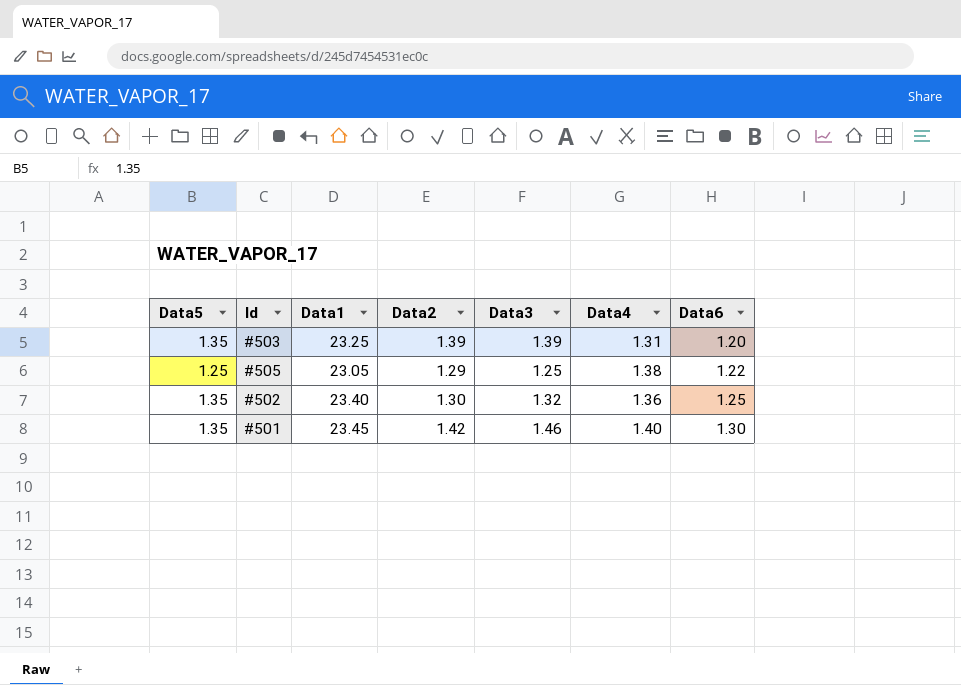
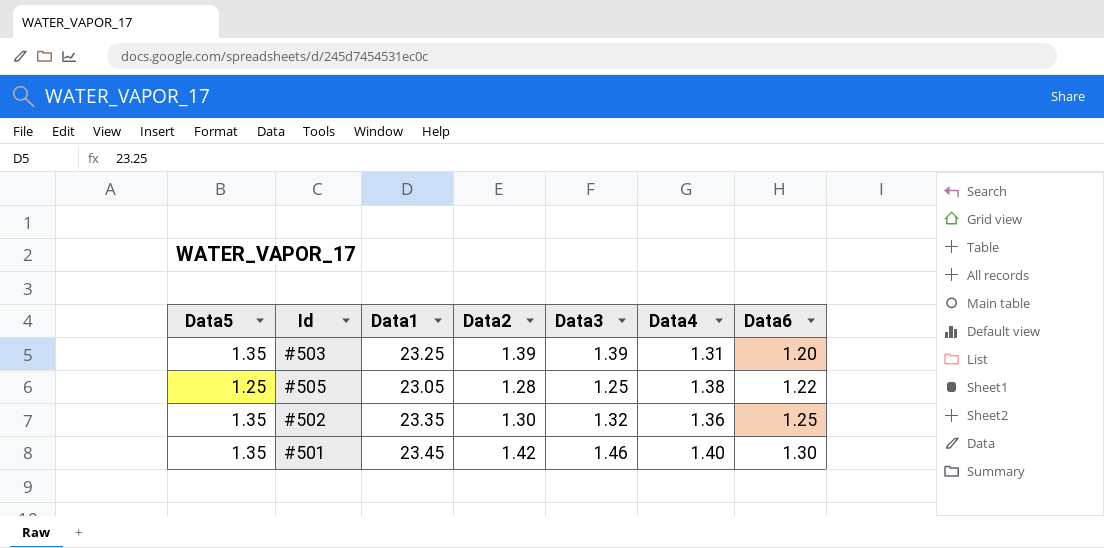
#505 | Data2: 1.29 -> 1.28
#502 | Data1: 23.40 -> 23.35

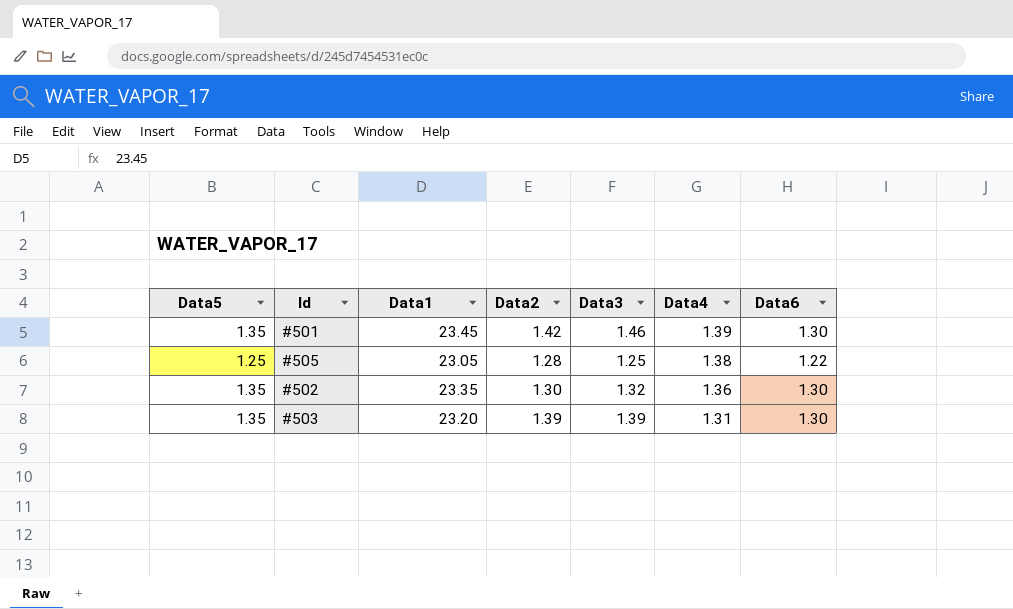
row order: Data6 ascending -> Data4 descending
#501 | Data4: 1.40 -> 1.39
#502 | Data6: 1.25 -> 1.30
#503 | Data1: 23.25 -> 23.20
#503 | Data6: 1.20 -> 1.30

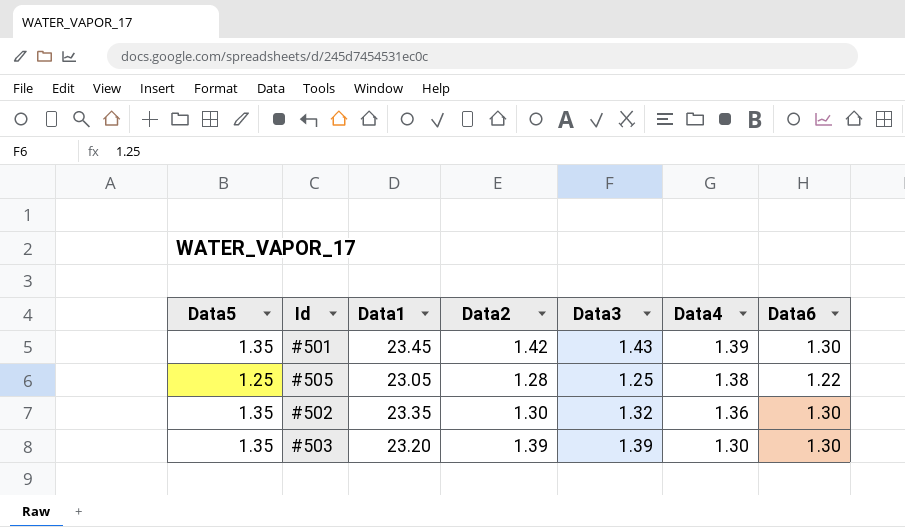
#501 | Data3: 1.46 -> 1.43
#503 | Data4: 1.31 -> 1.30

